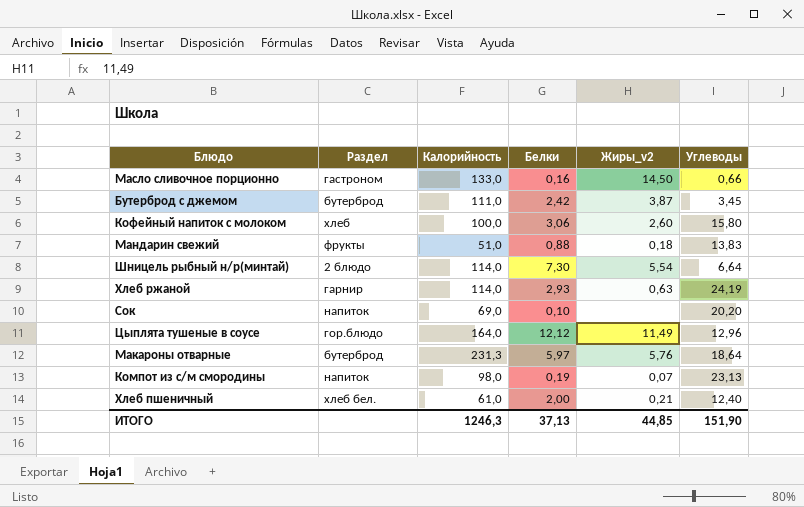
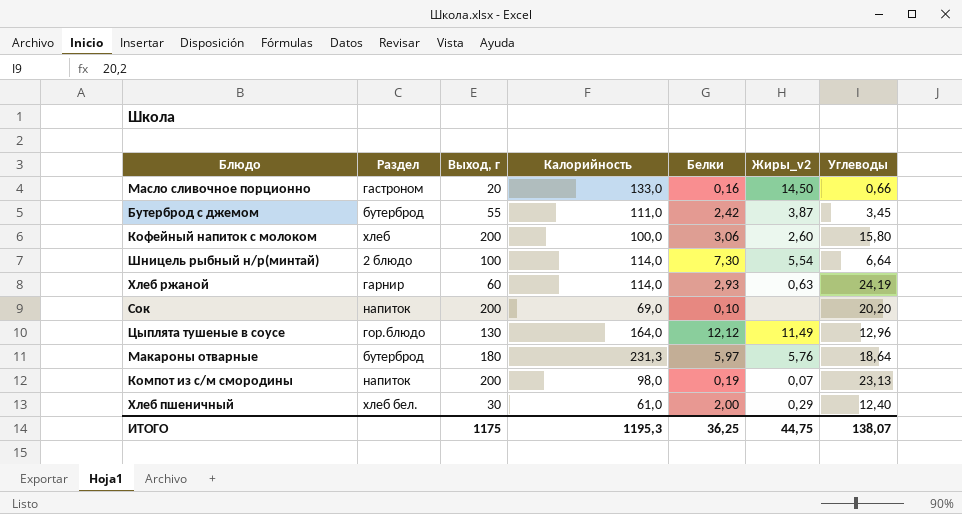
column Выход, г | position: none -> 3
row Мандарин свежий: фрукты | 51,0 | 0,88 | 0,18 | 13,83 -> none
Хлеб пшеничный | Жиры_v2: 0,21 -> 0,29
ИТОГО | Калорийность: 1246,3 -> 1195,3
ИТОГО | Белки: 37,13 -> 36,25
ИТОГО | Жиры_v2: 44,85 -> 44,75
ИТОГО | Углеводы: 151,90 -> 138,07

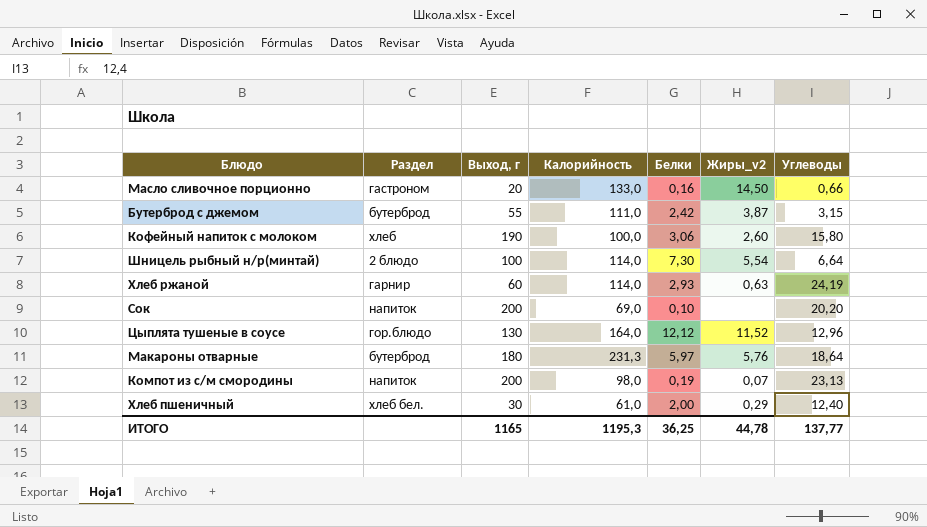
Бутерброд с джемом | Углеводы: 3,45 -> 3,15
Кофейный напиток с молоком | Выход, г: 200 -> 190
Цыплята тушеные в соусе | Жиры_v2: 11,49 -> 11,52
ИТОГО | Выход, г: 1175 -> 1165
ИТОГО | Жиры_v2: 44,75 -> 44,78
ИТОГО | Углеводы: 138,07 -> 137,77

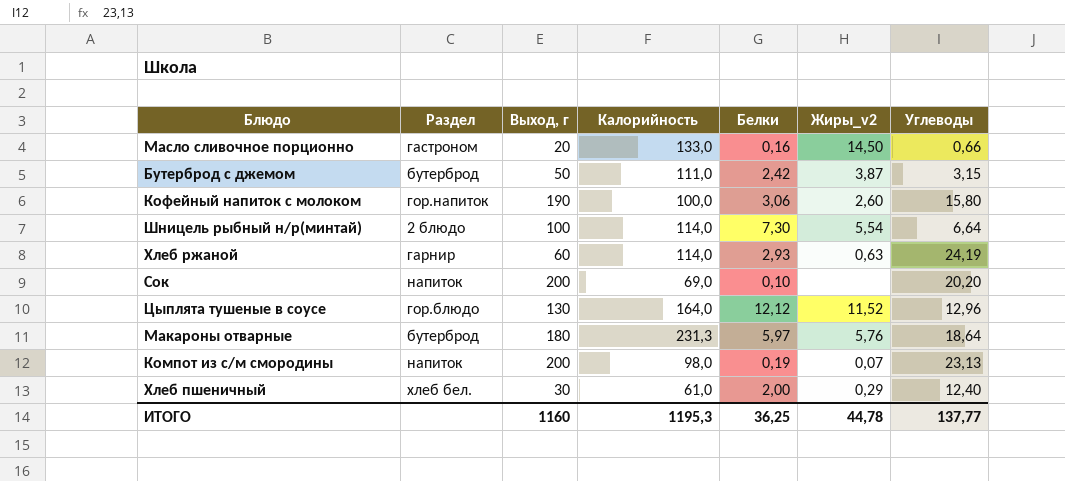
Бутерброд с джемом | Выход, г: 55 -> 50
Кофейный напиток с молоком | Раздел: хлеб -> гор.напиток
ИТОГО | Выход, г: 1165 -> 1160

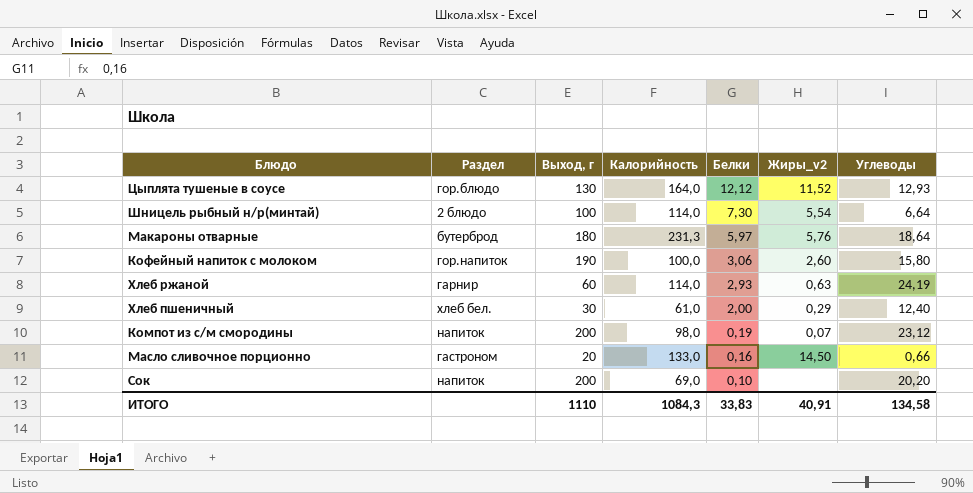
row order: none -> Белки descending
row Бутерброд с джемом: бутерброд | 50 | 111,0 | 2,42 | 3,87 | 3,15 -> none
Цыплята тушеные в соусе | Углеводы: 12,96 -> 12,93
Компот из с/м смородины | Углеводы: 23,13 -> 23,12
ИТОГО | Выход, г: 1160 -> 1110
ИТОГО | Калорийность: 1195,3 -> 1084,3
ИТОГО | Белки: 36,25 -> 33,83
ИТОГО | Жиры_v2: 44,78 -> 40,91
ИТОГО | Углеводы: 137,77 -> 134,58

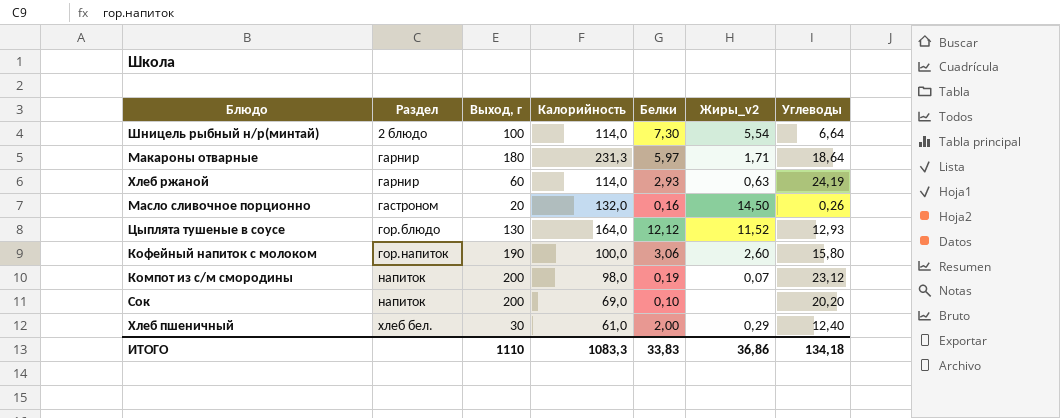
row order: Белки descending -> Раздел ascending
Макароны отварные | Раздел: бутерброд -> гарнир
Макароны отварные | Жиры_v2: 5,76 -> 1,71
Масло сливочное порционно | Калорийность: 133,0 -> 132,0
Масло сливочное порционно | Углеводы: 0,66 -> 0,26
ИТОГО | Калорийность: 1084,3 -> 1083,3
ИТОГО | Жиры_v2: 40,91 -> 36,86
ИТОГО | Углеводы: 134,58 -> 134,18

